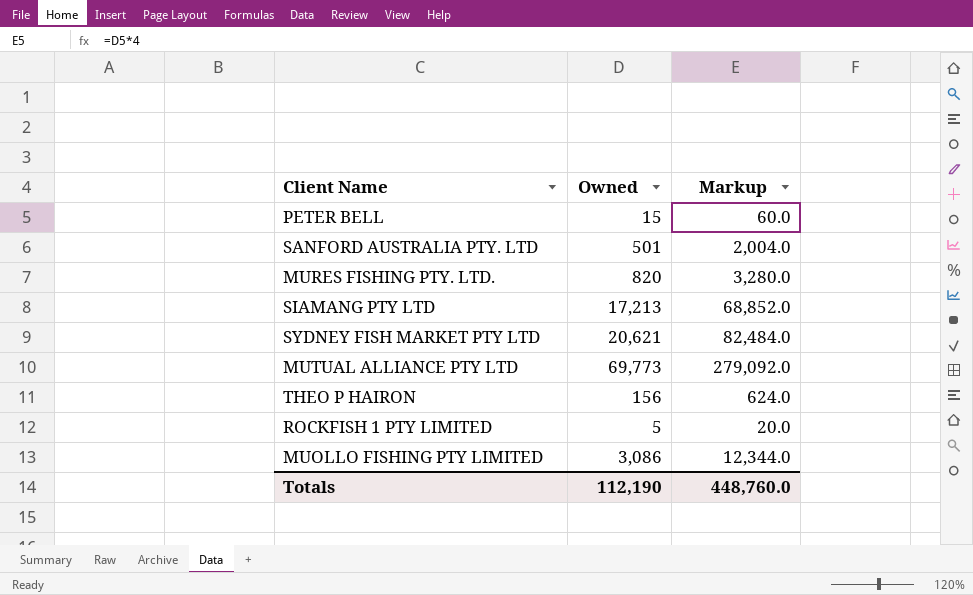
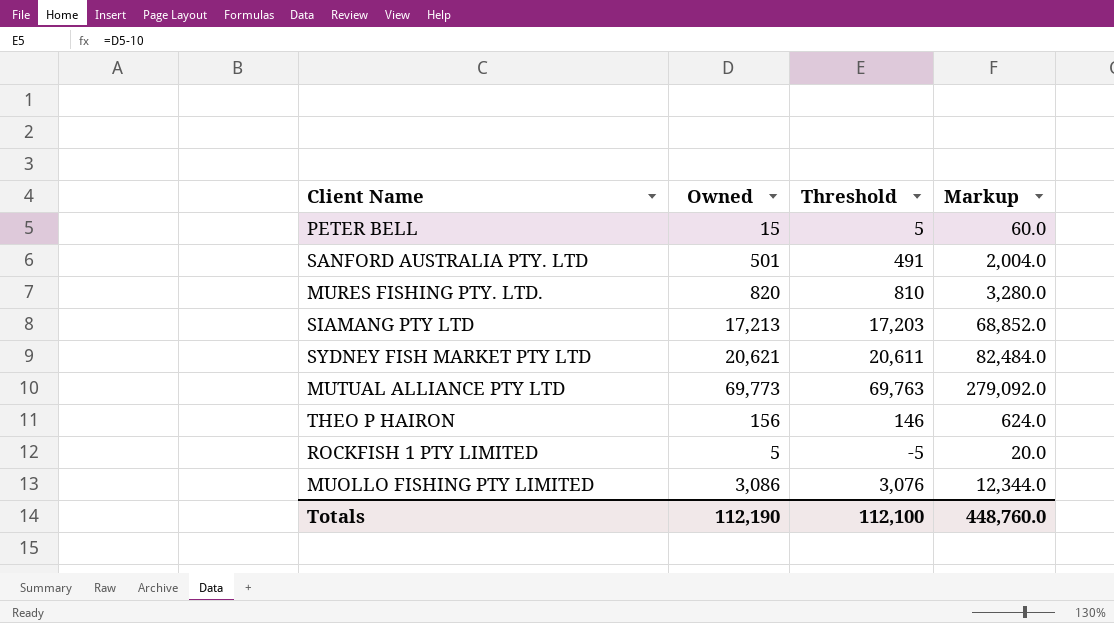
column Threshold | formula: none -> [Owned] - 10

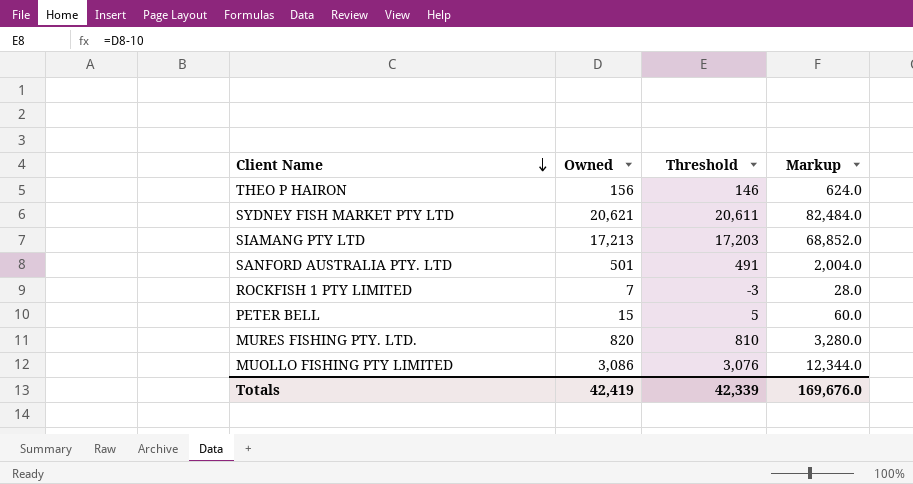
row order: none -> Client Name descending
row MUTUAL ALLIANCE PTY LTD: 69,773 | 69,763 | 279,092.0 -> none
ROCKFISH 1 PTY LIMITED | Owned: 5 -> 7
ROCKFISH 1 PTY LIMITED | Threshold: -5 -> -3
ROCKFISH 1 PTY LIMITED | Markup: 20.0 -> 28.0
Totals | Owned: 112,190 -> 42,419
Totals | Threshold: 112,100 -> 42,339
Totals | Markup: 448,760.0 -> 169,676.0

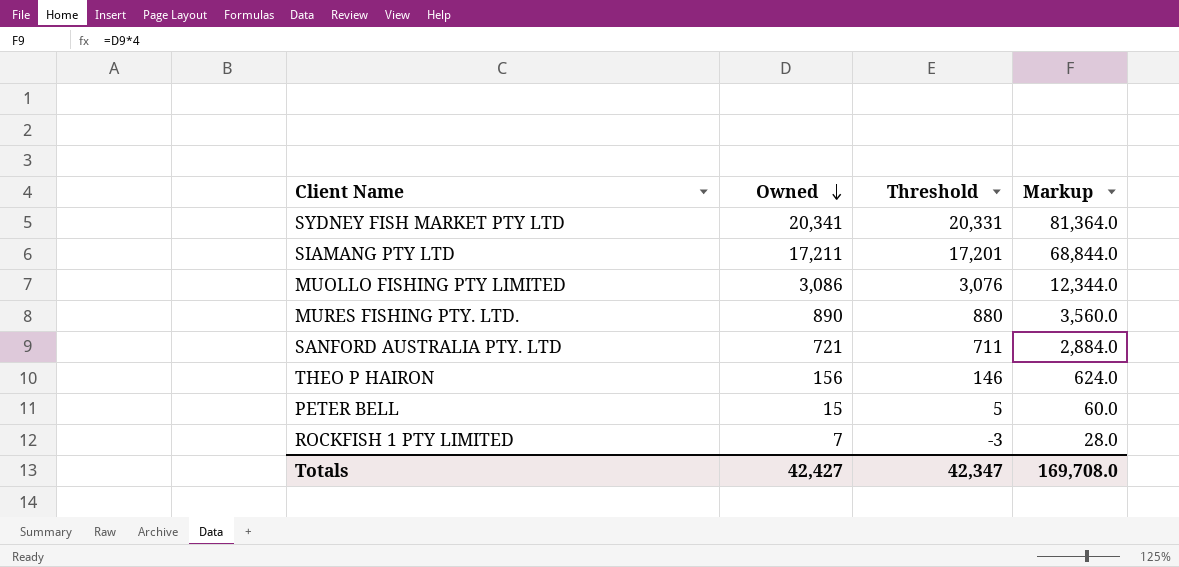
row order: Client Name descending -> Owned descending
SYDNEY FISH MARKET PTY LTD | Owned: 20,621 -> 20,341
SYDNEY FISH MARKET PTY LTD | Threshold: 20,611 -> 20,331
SYDNEY FISH MARKET PTY LTD | Markup: 82,484.0 -> 81,364.0
SIAMANG PTY LTD | Owned: 17,213 -> 17,211
SIAMANG PTY LTD | Threshold: 17,203 -> 17,201
SIAMANG PTY LTD | Markup: 68,852.0 -> 68,844.0
MURES FISHING PTY. LTD. | Owned: 820 -> 890
MURES FISHING PTY. LTD. | Threshold: 810 -> 880
MURES FISHING PTY. LTD. | Markup: 3,280.0 -> 3,560.0
SANFORD AUSTRALIA PTY. LTD | Owned: 501 -> 721
SANFORD AUSTRALIA PTY. LTD | Threshold: 491 -> 711
SANFORD AUSTRALIA PTY. LTD | Markup: 2,004.0 -> 2,884.0
Totals | Owned: 42,419 -> 42,427
Totals | Threshold: 42,339 -> 42,347
Totals | Markup: 169,676.0 -> 169,708.0

